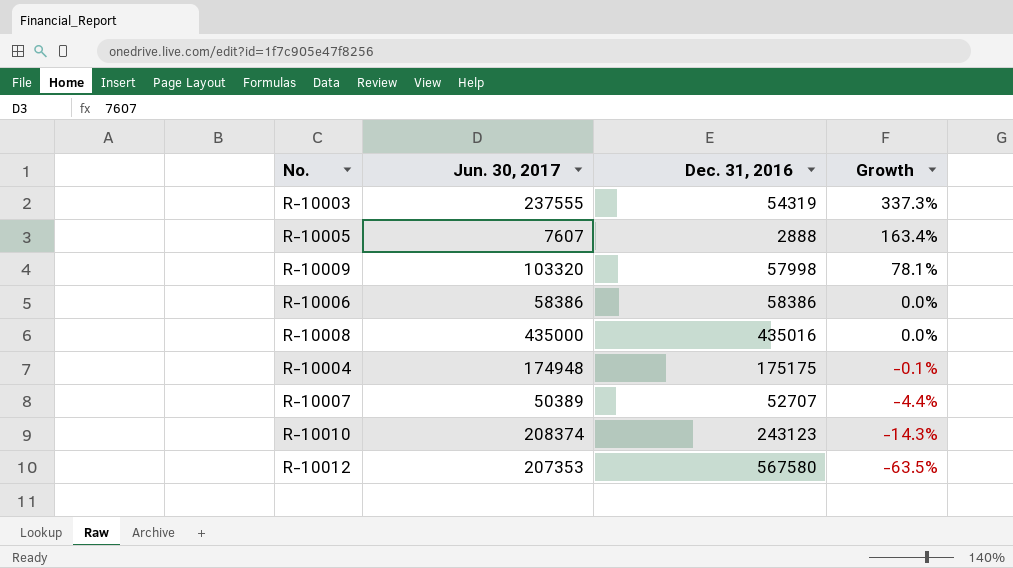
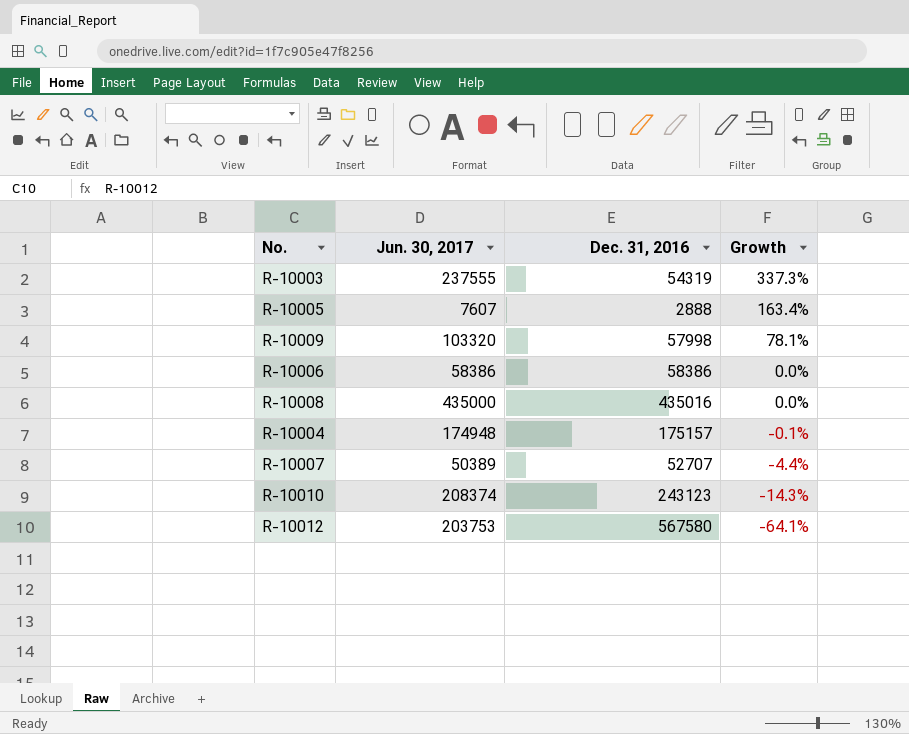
R-10004 | Dec. 31, 2016: 175175 -> 175157
R-10012 | Jun. 30, 2017: 207353 -> 203753
R-10012 | Growth: -63.5% -> -64.1%

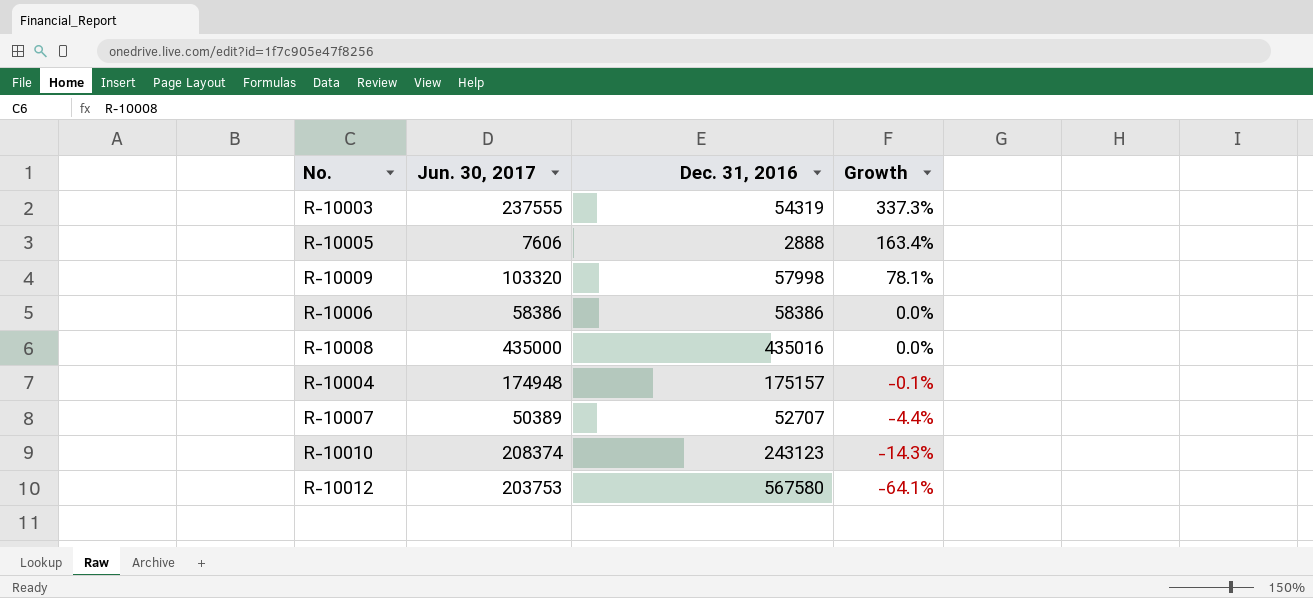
R-10005 | Jun. 30, 2017: 7607 -> 7606

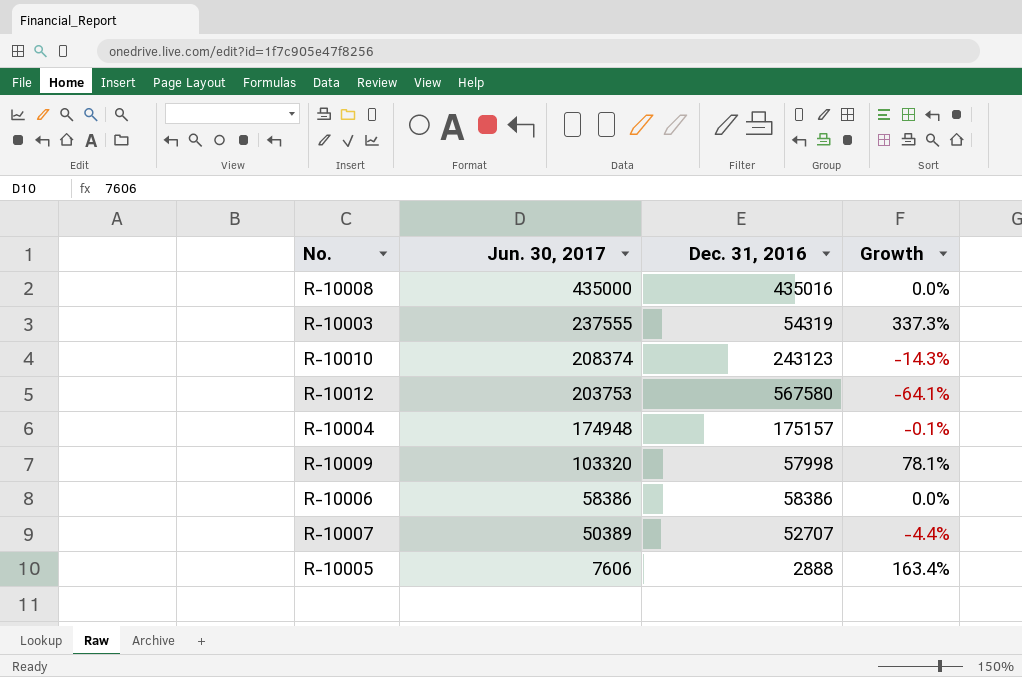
row order: Growth descending -> Jun. 30, 2017 descending

